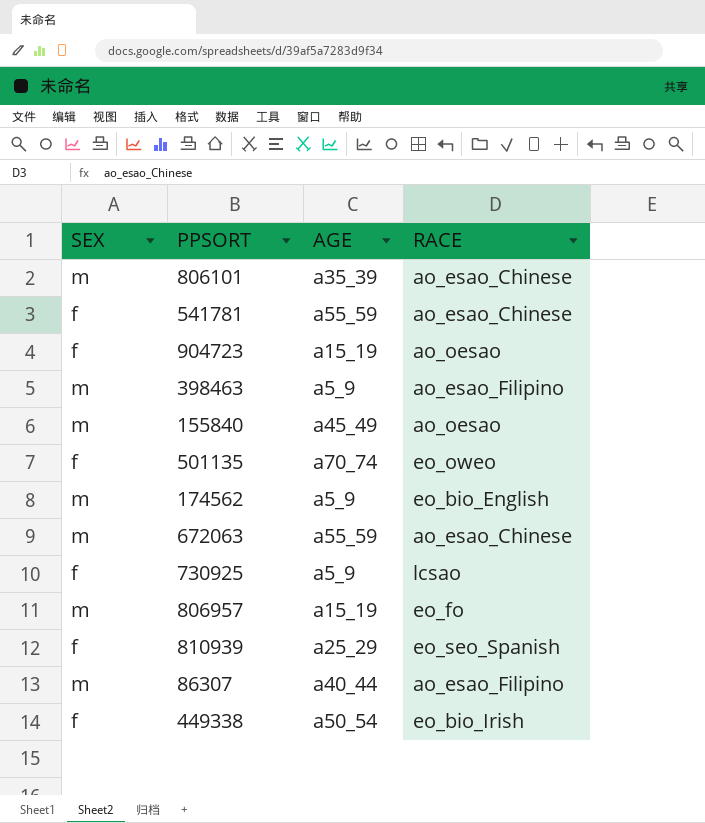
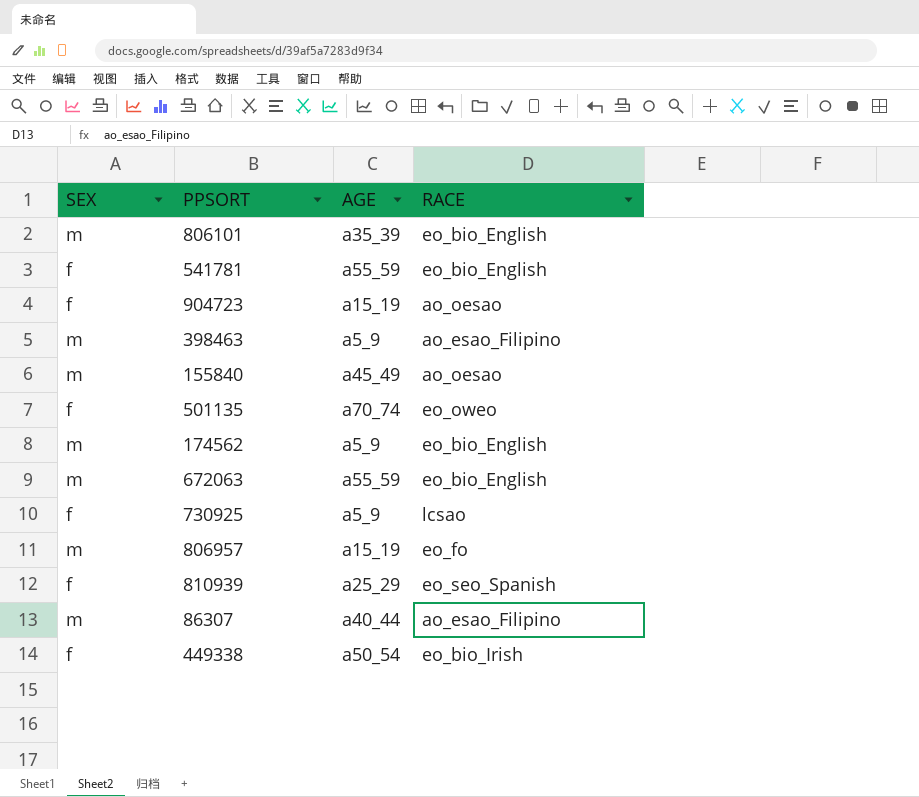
806101 | RACE: ao_esao_Chinese -> eo_bio_English
541781 | RACE: ao_esao_Chinese -> eo_bio_English
672063 | RACE: ao_esao_Chinese -> eo_bio_English

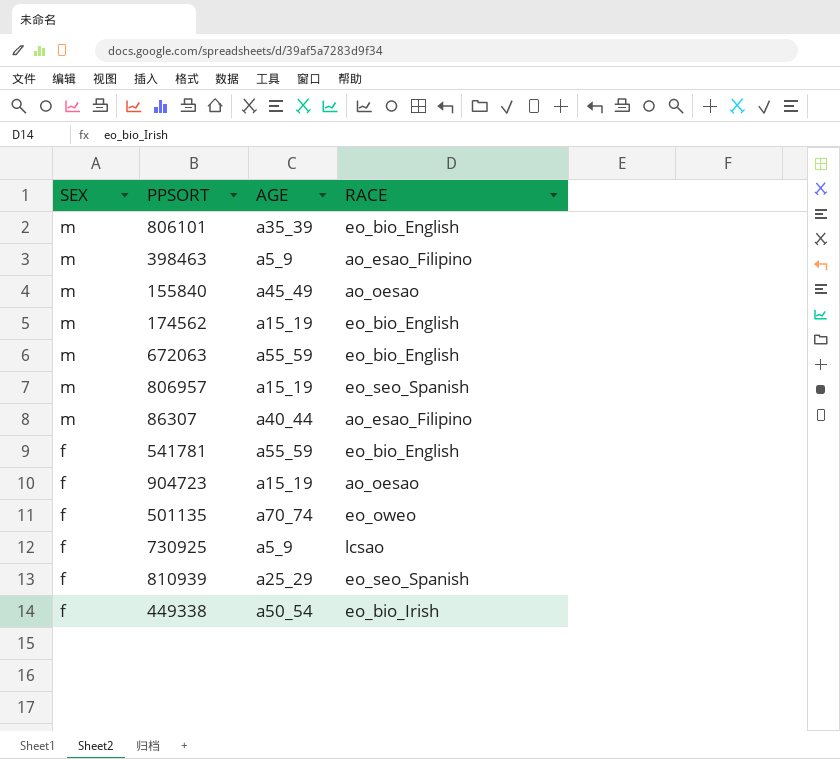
row order: none -> SEX descending
174562 | AGE: a5_9 -> a15_19
806957 | RACE: eo_fo -> eo_seo_Spanish

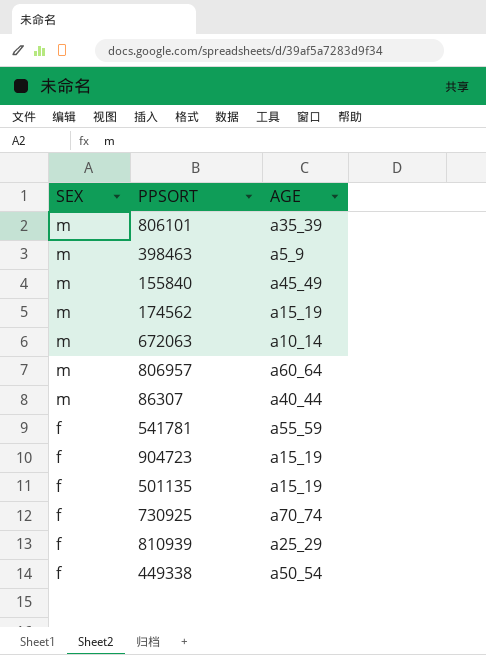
column RACE | position: 4 -> none
672063 | AGE: a55_59 -> a10_14
806957 | AGE: a15_19 -> a60_64
501135 | AGE: a70_74 -> a15_19
730925 | AGE: a5_9 -> a70_74

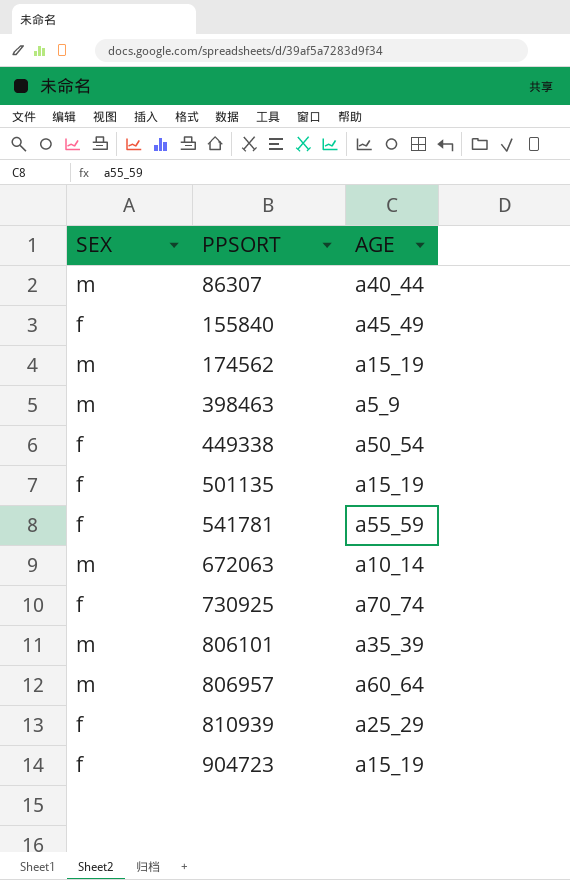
row order: SEX descending -> PPSORT ascending
155840 | SEX: m -> f

